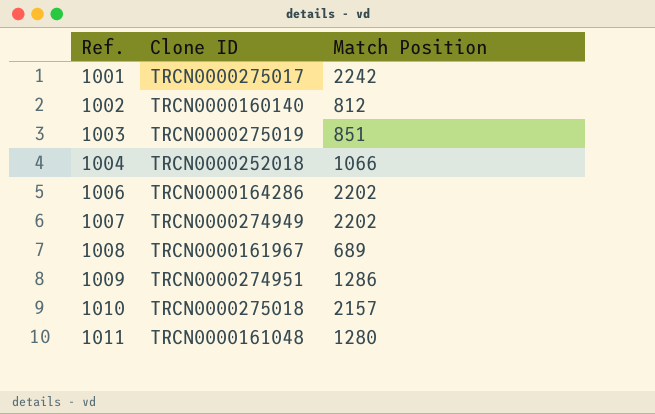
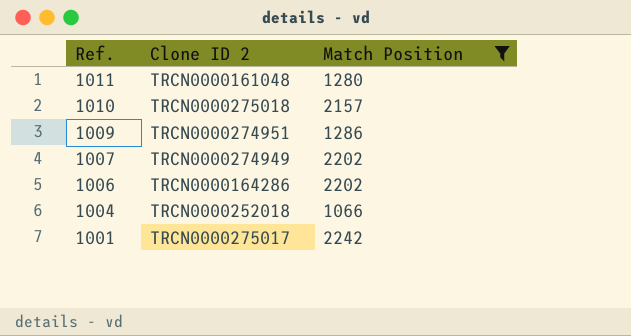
filter: none -> Match Position >= 1066
row order: Ref. ascending -> Ref. descending
column name: Clone ID -> Clone ID 2

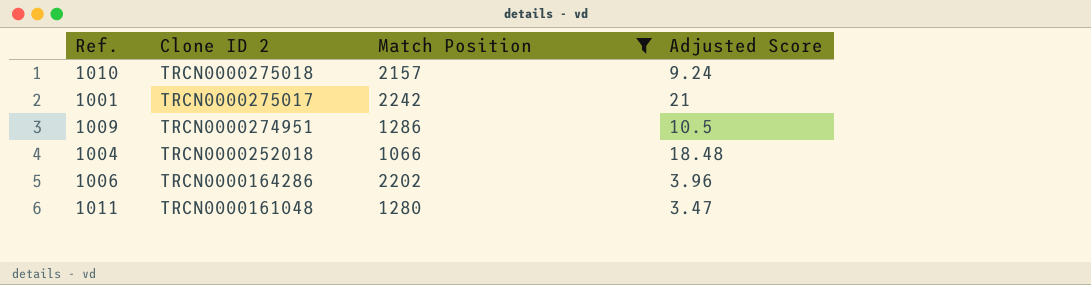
row order: Ref. descending -> Clone ID 2 descending
column Adjusted Score | position: none -> 4
row 1007: TRCN0000274949 | 2202 -> none

